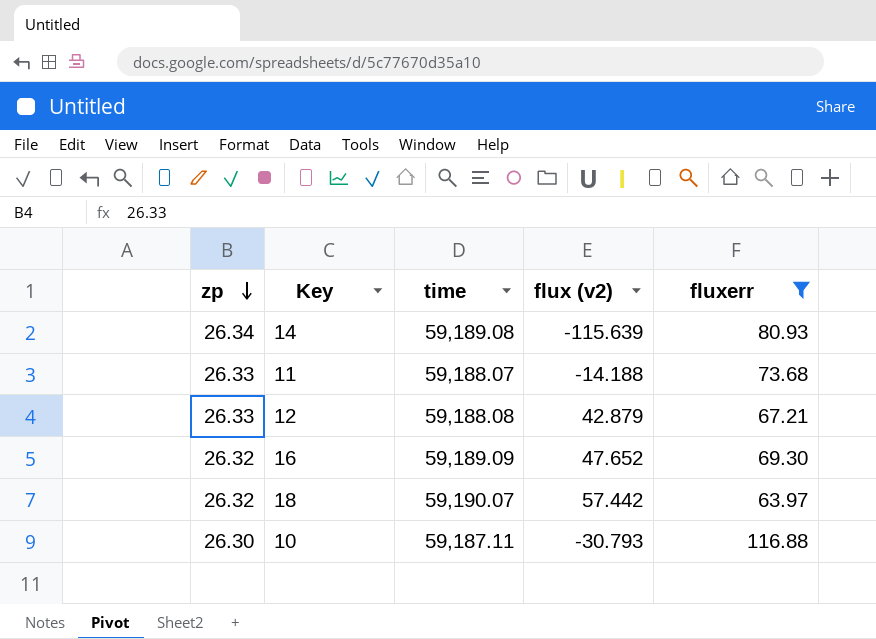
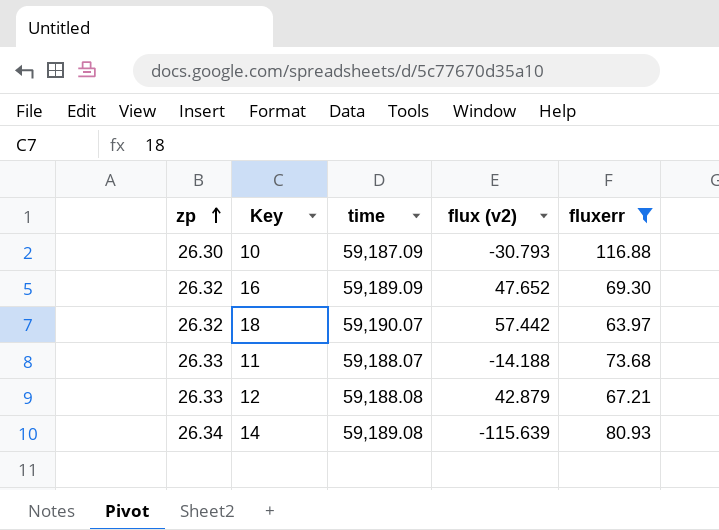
row order: zp descending -> zp ascending
10 | time: 59,187.11 -> 59,187.09

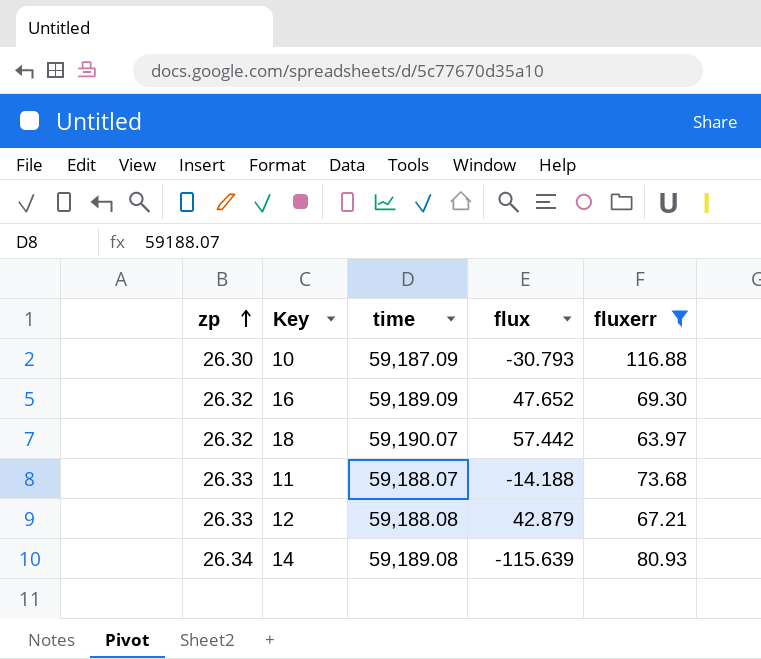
column name: flux (v2) -> flux

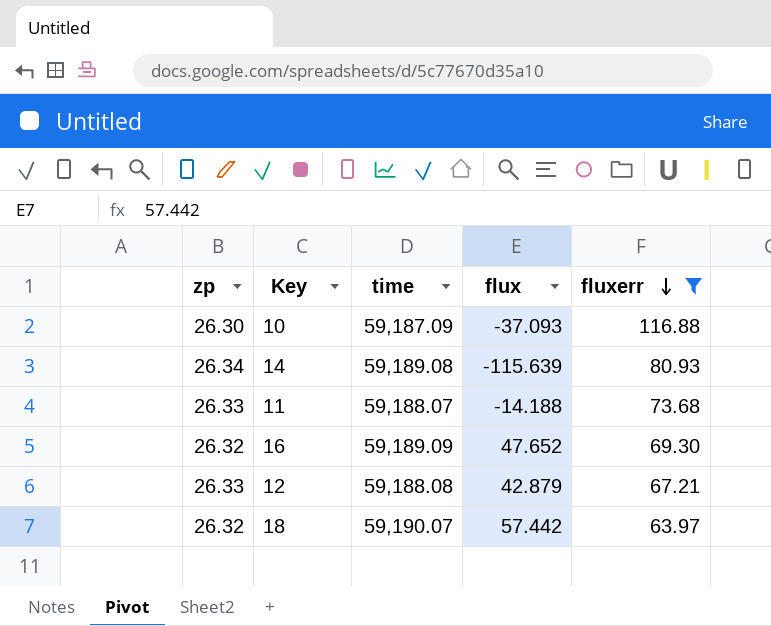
row order: zp ascending -> fluxerr descending
10 | flux: -30.793 -> -37.093

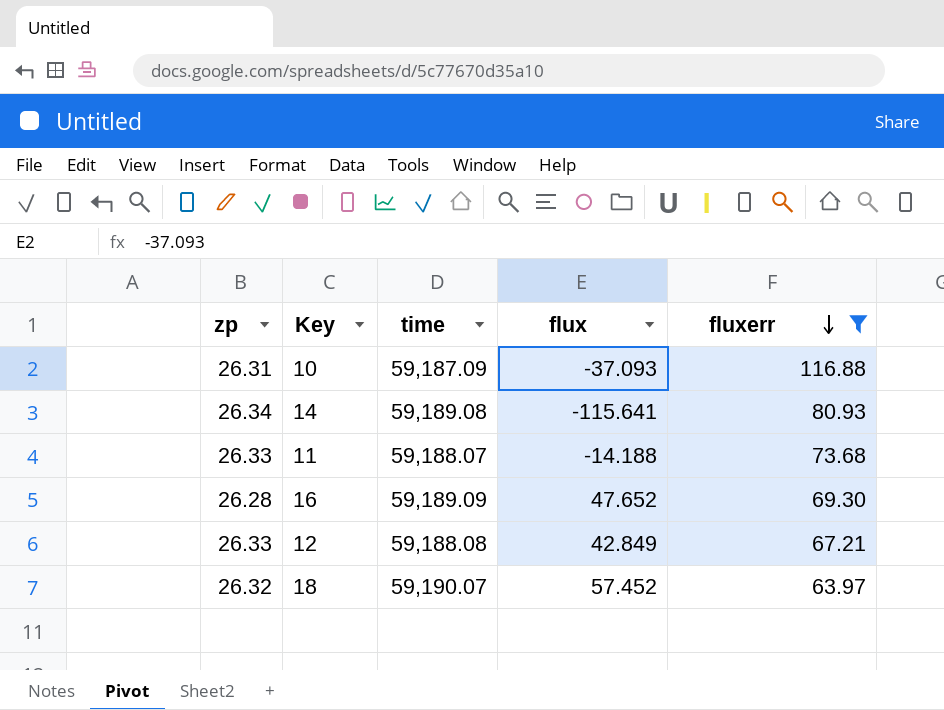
10 | zp: 26.30 -> 26.31
14 | flux: -115.639 -> -115.641
16 | zp: 26.32 -> 26.28
12 | flux: 42.879 -> 42.849
18 | flux: 57.442 -> 57.452

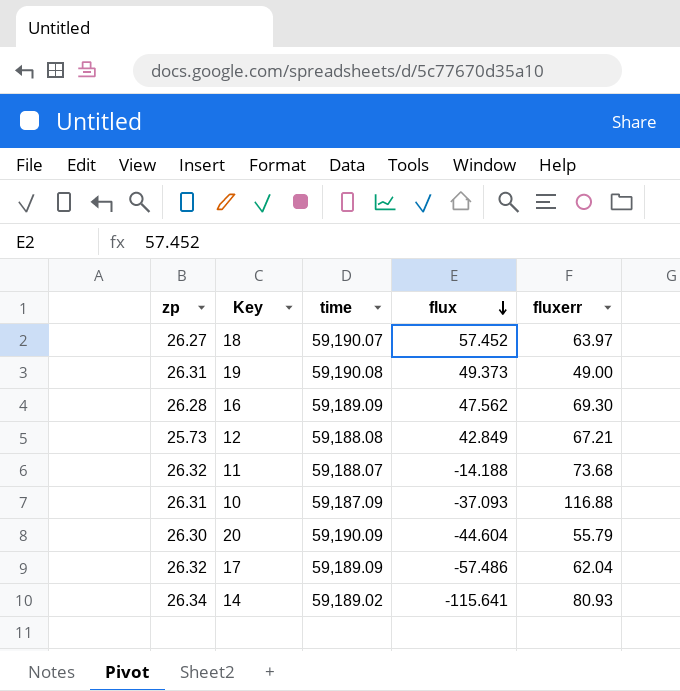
filter: fluxerr >= 63.97 -> none
row order: fluxerr descending -> flux descending
18 | zp: 26.32 -> 26.27
16 | flux: 47.652 -> 47.562
12 | zp: 26.33 -> 25.73
11 | zp: 26.33 -> 26.32
14 | time: 59,189.08 -> 59,189.02

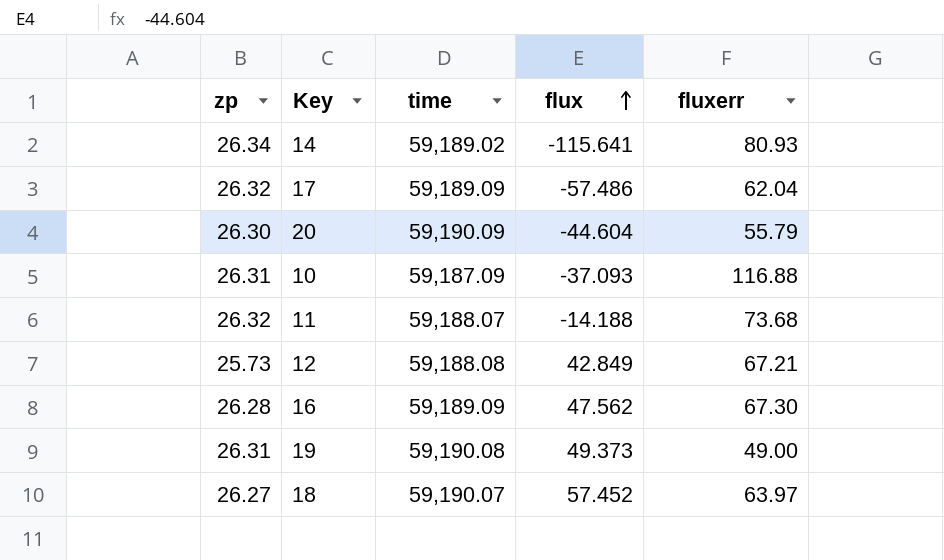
row order: flux descending -> flux ascending
16 | fluxerr: 69.30 -> 67.30

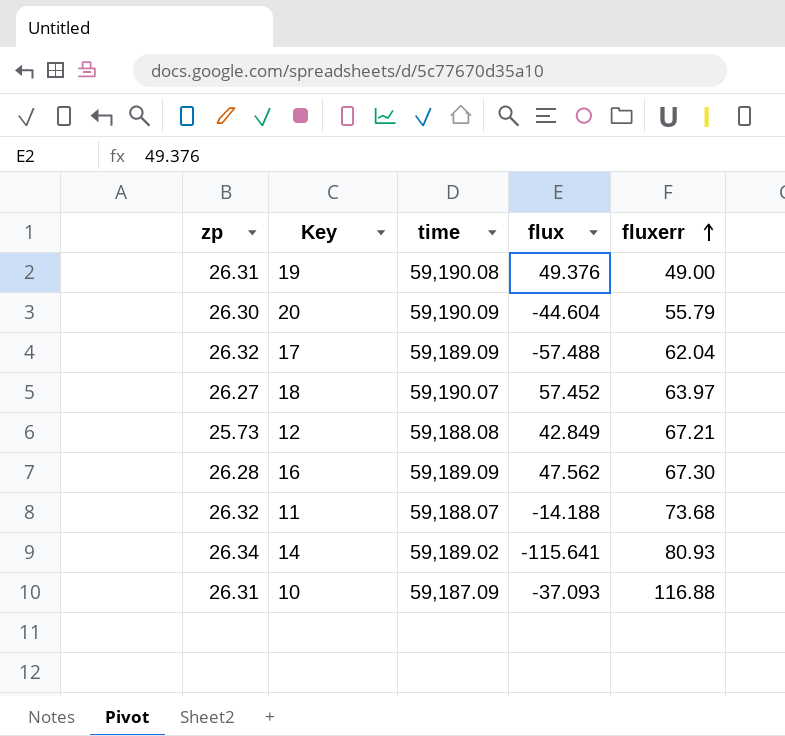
row order: flux ascending -> fluxerr ascending
19 | flux: 49.373 -> 49.376
17 | flux: -57.486 -> -57.488

